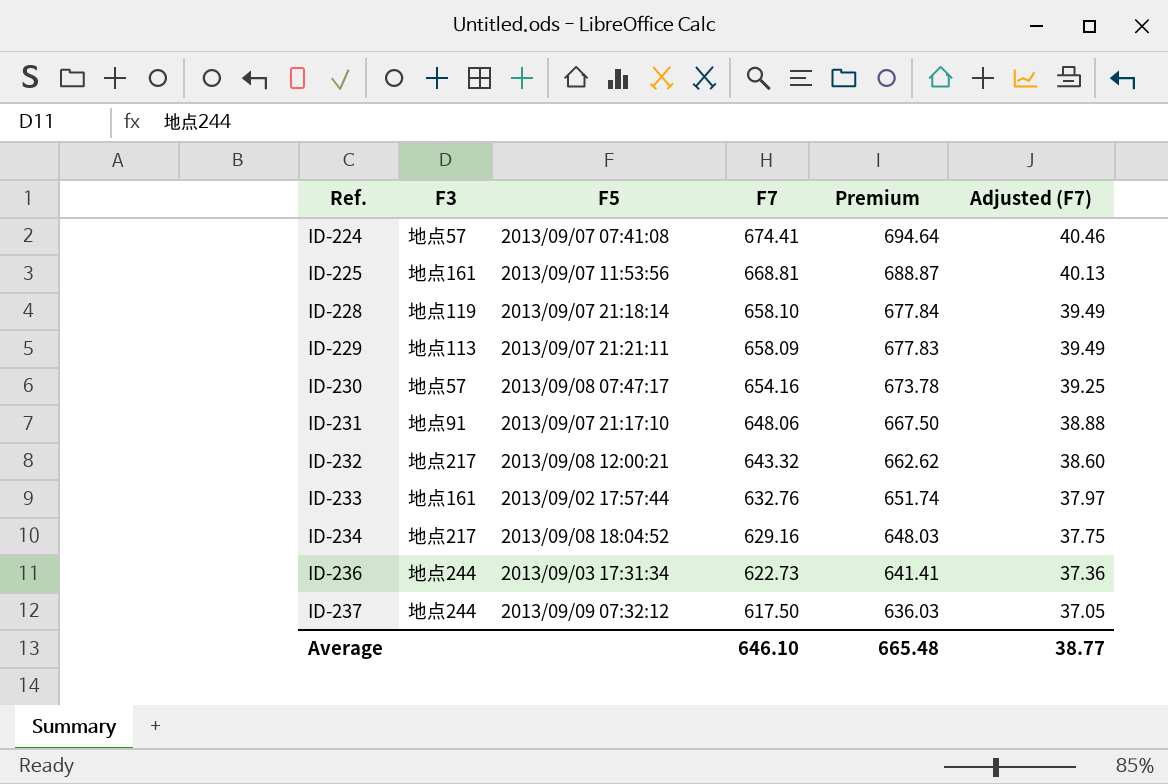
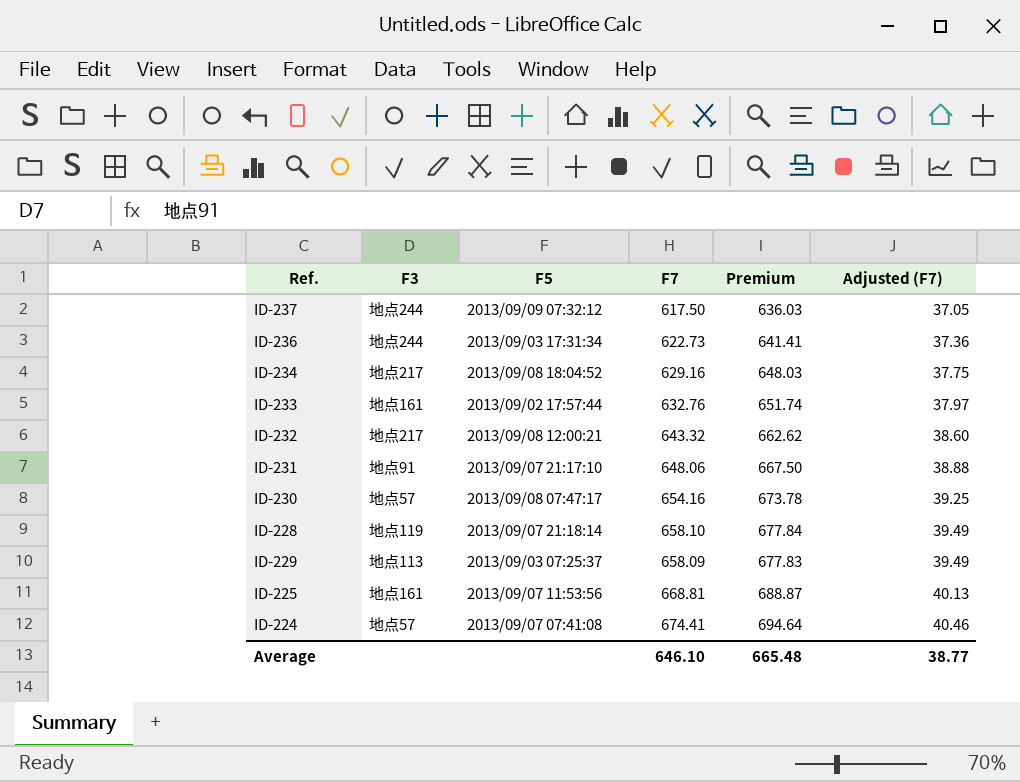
row order: Ref. ascending -> Adjusted (F7) ascending
ID-229 | F5: 2013/09/07 21:21:11 -> 2013/09/03 07:25:37

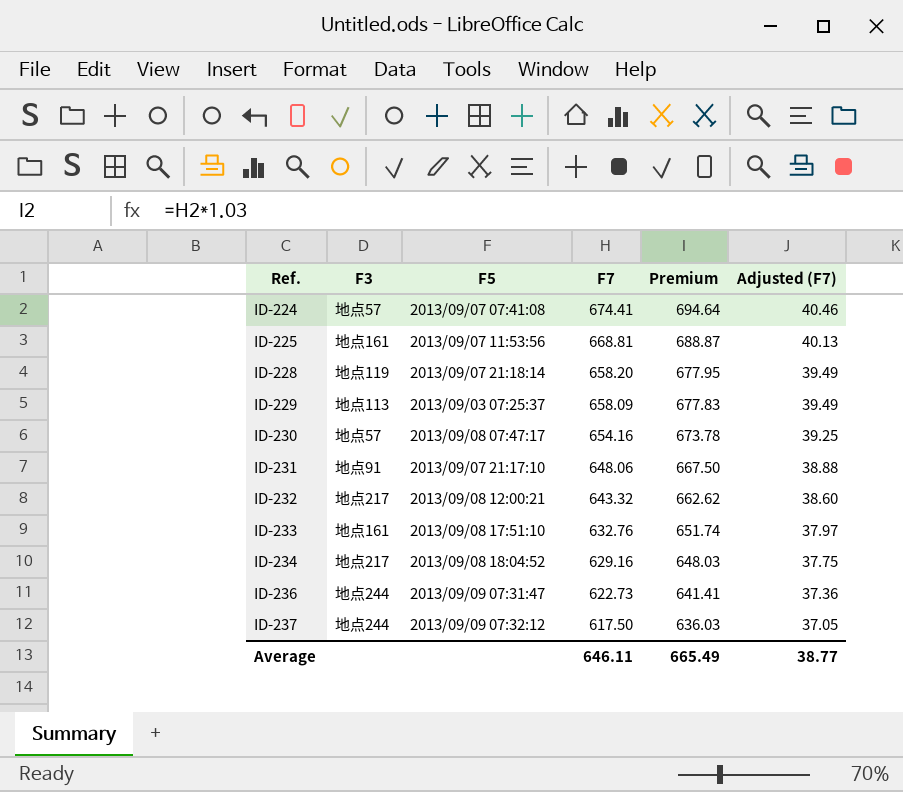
row order: Adjusted (F7) ascending -> Ref. ascending
ID-228 | F7: 658.10 -> 658.20
ID-228 | Premium: 677.84 -> 677.95
ID-233 | F5: 2013/09/02 17:57:44 -> 2013/09/08 17:51:10
ID-236 | F5: 2013/09/03 17:31:34 -> 2013/09/09 07:31:47
Average | F7: 646.10 -> 646.11
Average | Premium: 665.48 -> 665.49

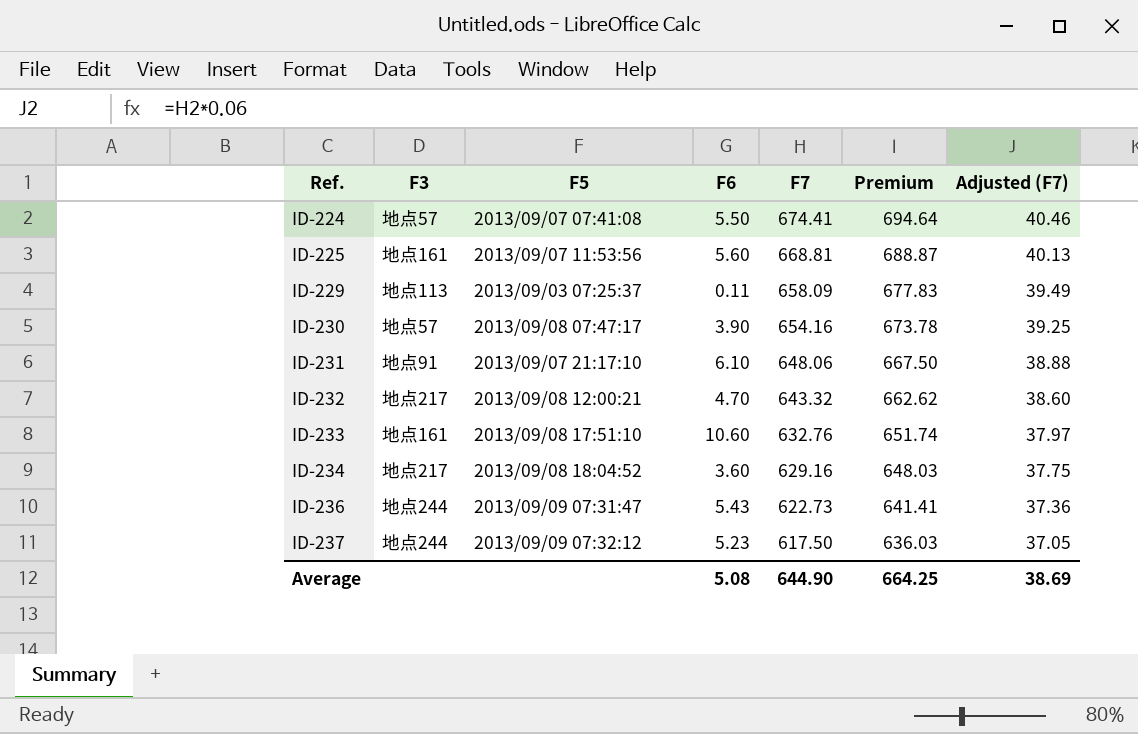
column F6 | position: none -> 4
row ID-228: 地点119 | 2013/09/07 21:18:14 | 658.20 | 677.95 | 39.49 -> none
Average | F7: 646.11 -> 644.90
Average | Premium: 665.49 -> 664.25
Average | Adjusted (F7): 38.77 -> 38.69

